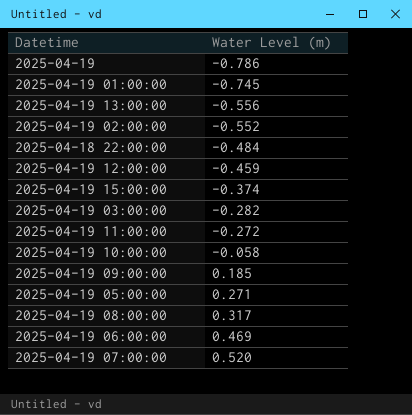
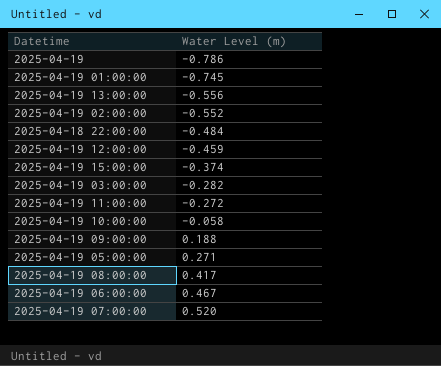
2025-04-19 09:00:00 | Water Level (m): 0.185 -> 0.188
2025-04-19 08:00:00 | Water Level (m): 0.317 -> 0.417
2025-04-19 06:00:00 | Water Level (m): 0.469 -> 0.467

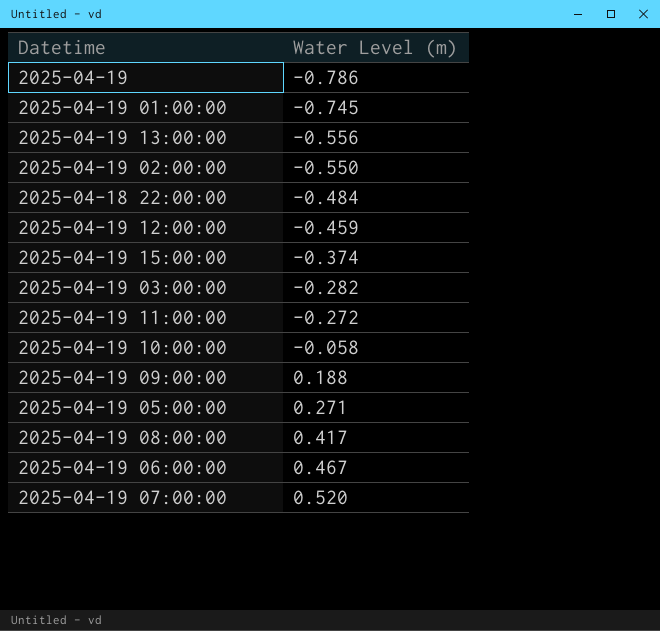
2025-04-19 02:00:00 | Water Level (m): -0.552 -> -0.550

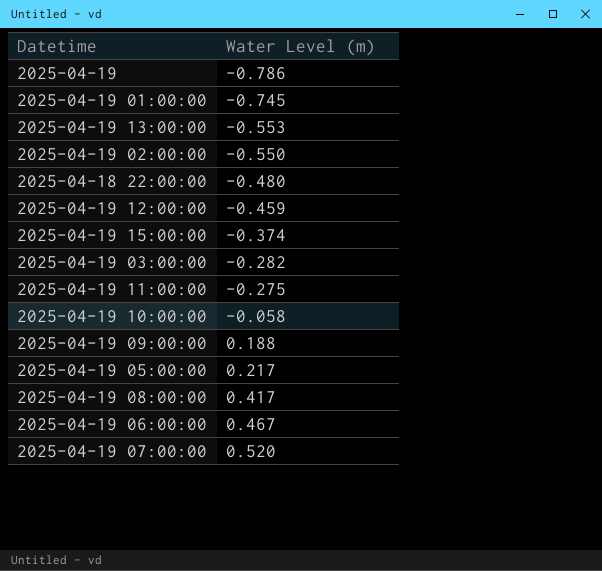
2025-04-19 13:00:00 | Water Level (m): -0.556 -> -0.553
2025-04-18 22:00:00 | Water Level (m): -0.484 -> -0.480
2025-04-19 11:00:00 | Water Level (m): -0.272 -> -0.275
2025-04-19 05:00:00 | Water Level (m): 0.271 -> 0.217

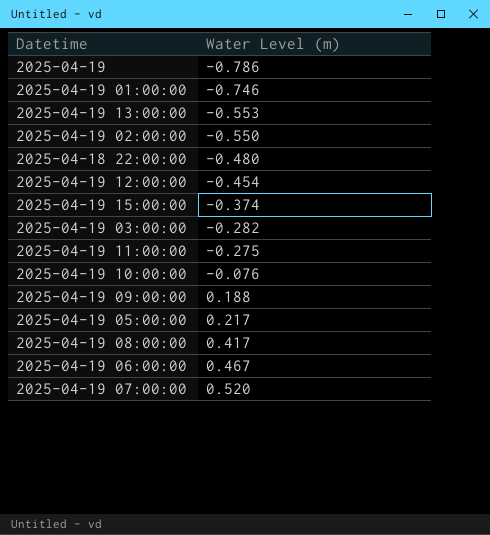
2025-04-19 01:00:00 | Water Level (m): -0.745 -> -0.746
2025-04-19 12:00:00 | Water Level (m): -0.459 -> -0.454
2025-04-19 10:00:00 | Water Level (m): -0.058 -> -0.076

